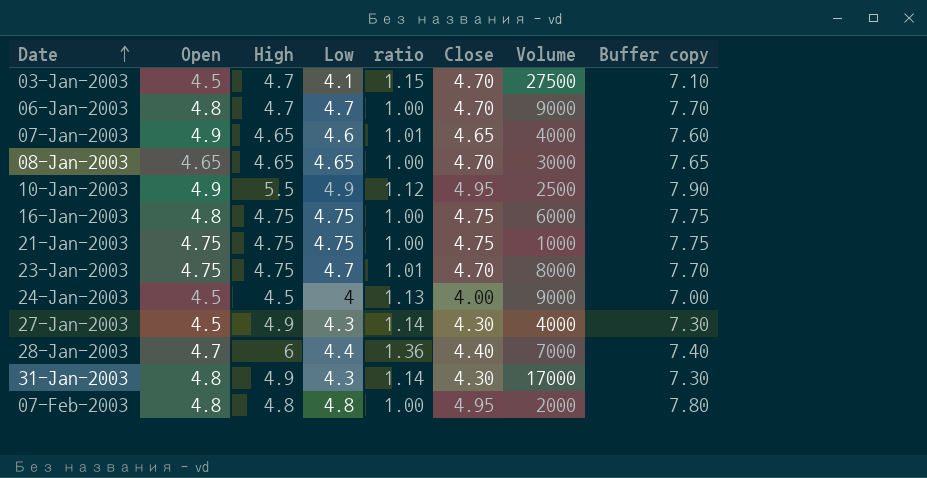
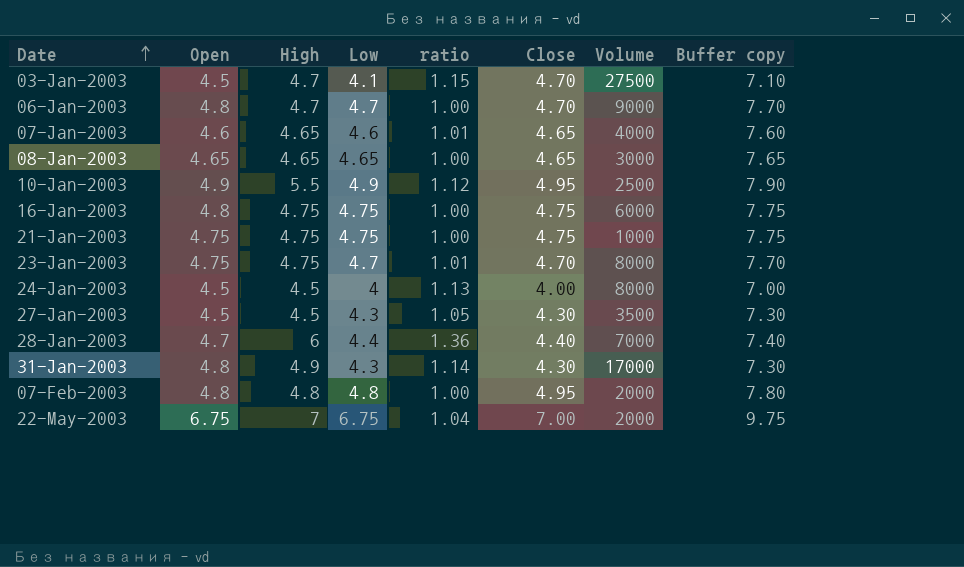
07-Jan-2003 | Open: 4.9 -> 4.6
08-Jan-2003 | Close: 4.70 -> 4.65
24-Jan-2003 | Volume: 9000 -> 8000
27-Jan-2003 | High: 4.9 -> 4.5
27-Jan-2003 | ratio: 1.14 -> 1.05
27-Jan-2003 | Volume: 4000 -> 3500
row 22-May-2003: none -> 6.75 | 7 | 6.75 | 1.04 | 7.00 | 2000 | 9.75

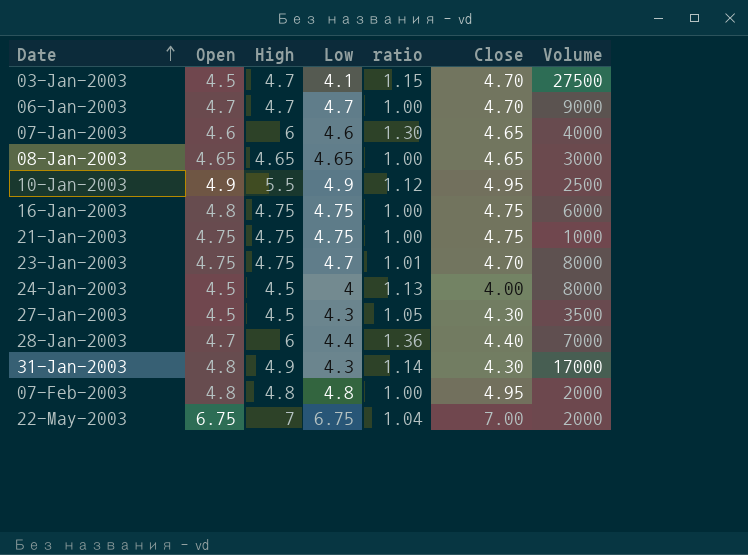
column Buffer copy | formula: [Low] + 3 -> none
06-Jan-2003 | Open: 4.8 -> 4.7
07-Jan-2003 | High: 4.65 -> 6
07-Jan-2003 | ratio: 1.01 -> 1.30

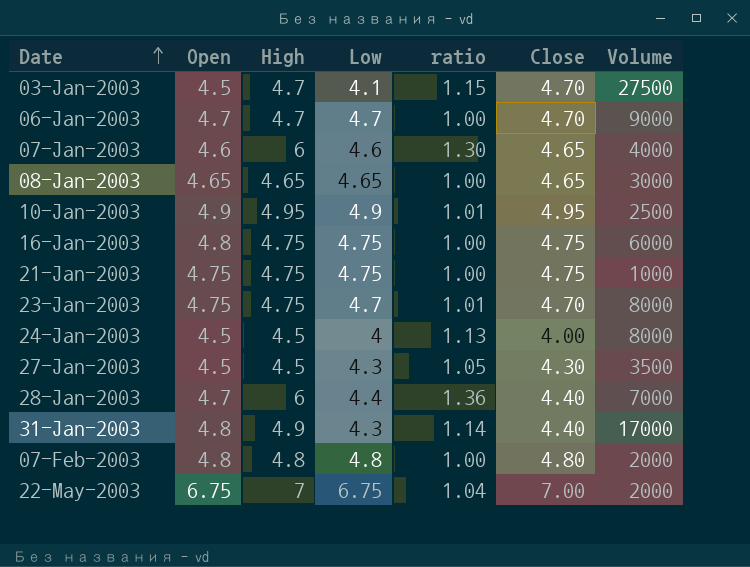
10-Jan-2003 | High: 5.5 -> 4.95
10-Jan-2003 | ratio: 1.12 -> 1.01
31-Jan-2003 | Close: 4.30 -> 4.40
07-Feb-2003 | Close: 4.95 -> 4.80

